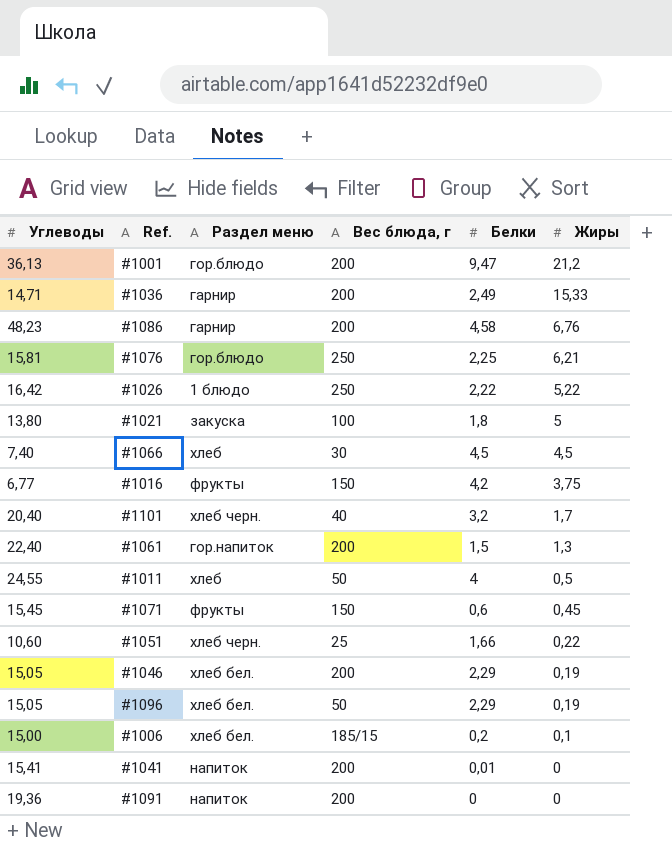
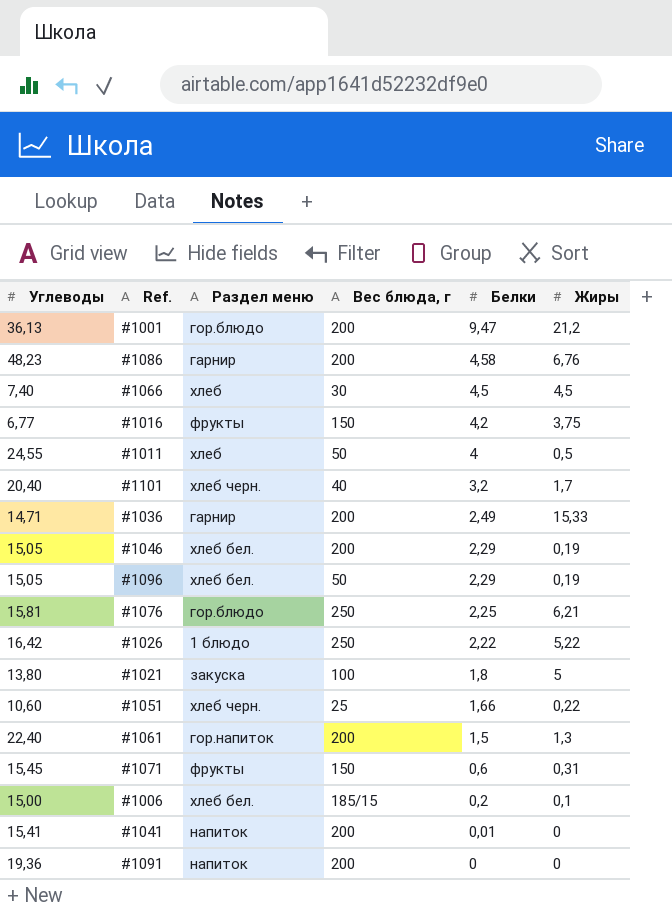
row order: Жиры descending -> Белки descending
#1071 | Жиры: 0,45 -> 0,31

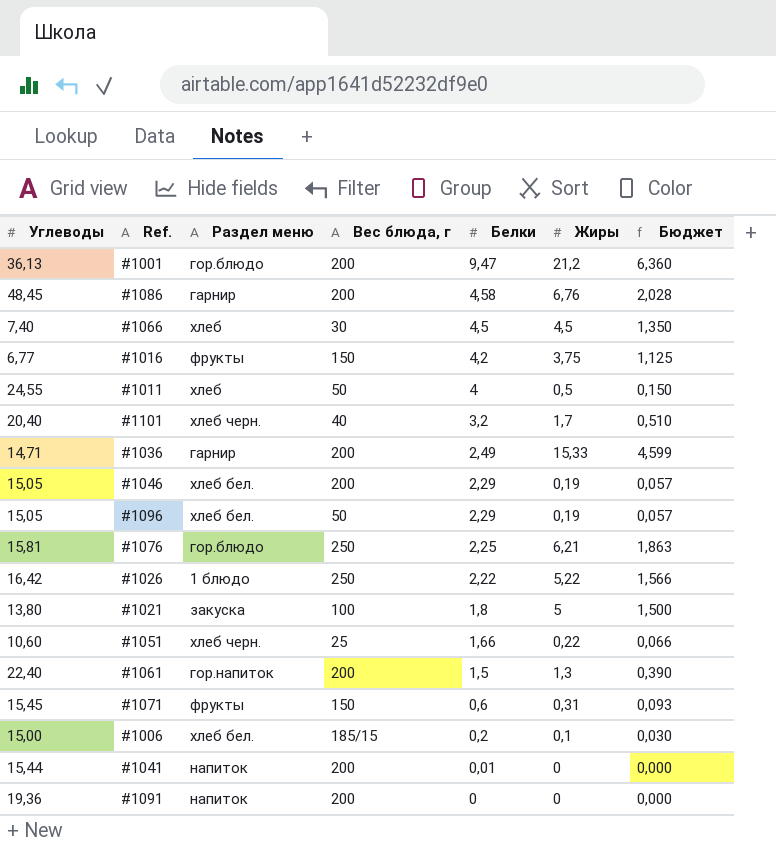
column Бюджет | formula: none -> [Жиры] * 0,3
#1086 | Углеводы: 48,23 -> 48,45
#1041 | Углеводы: 15,41 -> 15,44

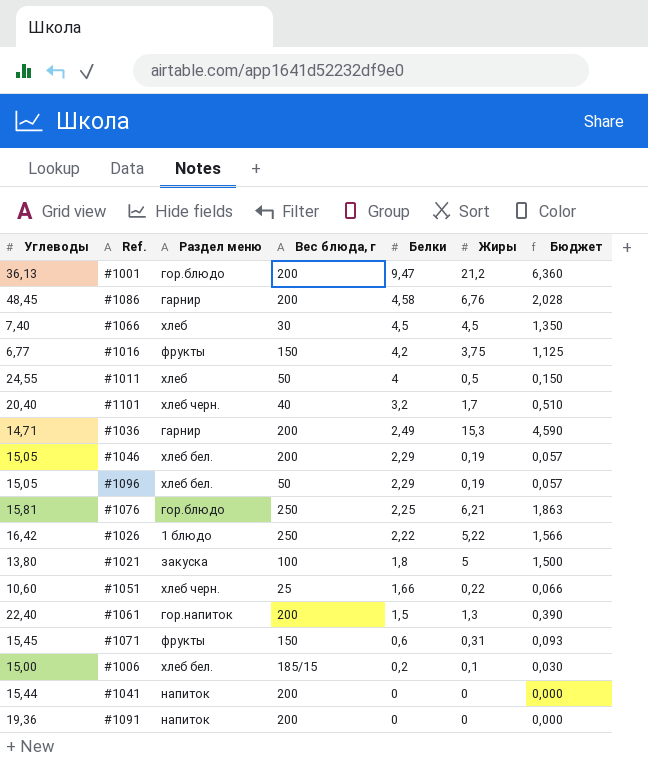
#1036 | Жиры: 15,33 -> 15,3
#1036 | Бюджет: 4,599 -> 4,590
#1041 | Белки: 0,01 -> 0

